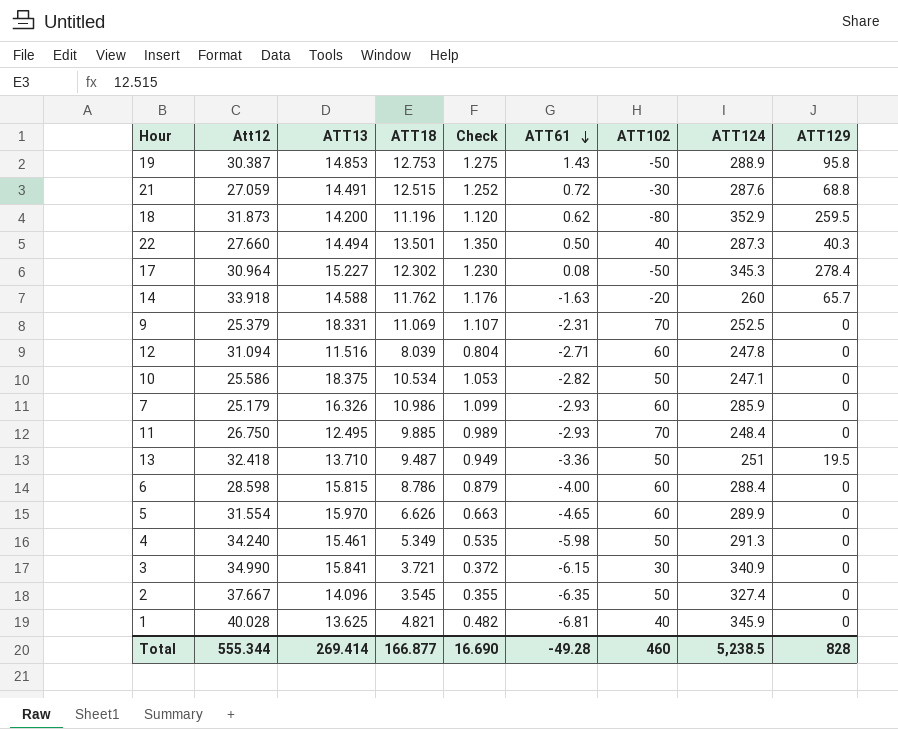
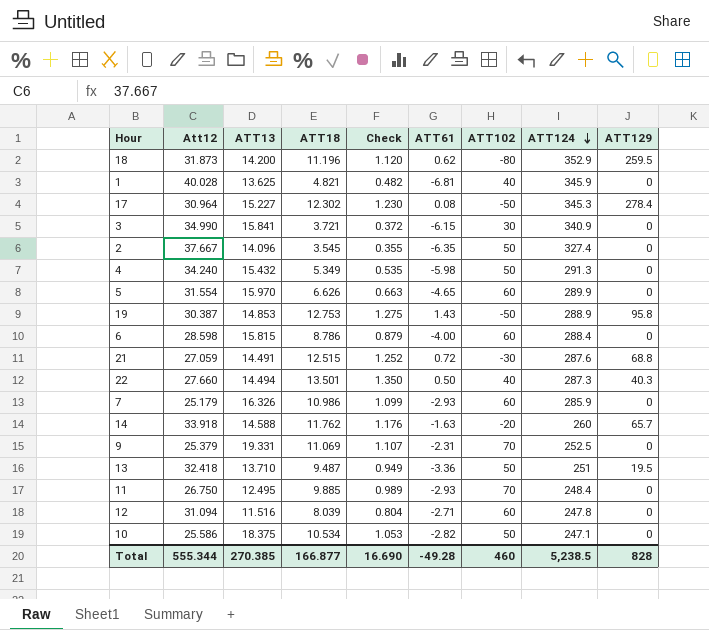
row order: ATT61 descending -> ATT124 descending
4 | ATT13: 15.461 -> 15.432
9 | ATT13: 18.331 -> 19.331
Total | ATT13: 269.414 -> 270.385

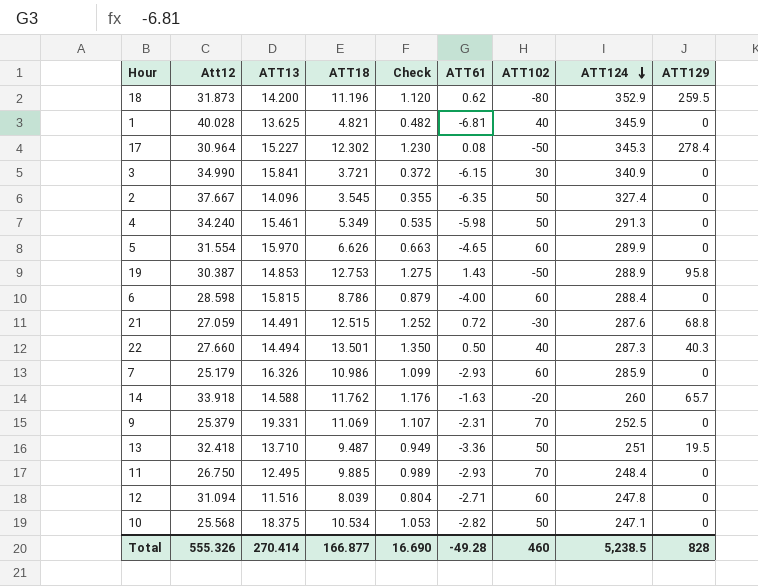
4 | ATT13: 15.432 -> 15.461
10 | Att12: 25.586 -> 25.568
Total | Att12: 555.344 -> 555.326
Total | ATT13: 270.385 -> 270.414

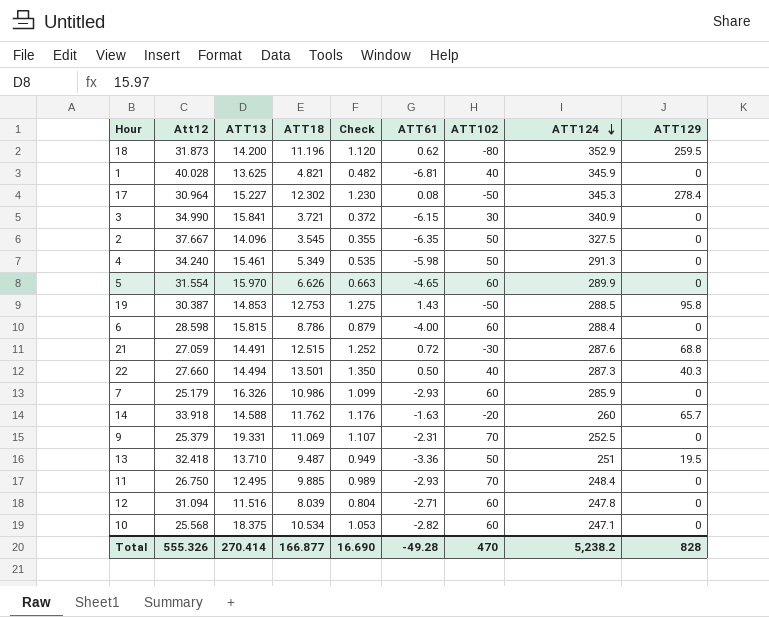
2 | ATT124: 327.4 -> 327.5
19 | ATT124: 288.9 -> 288.5
10 | ATT102: 50 -> 60
Total | ATT102: 460 -> 470
Total | ATT124: 5,238.5 -> 5,238.2

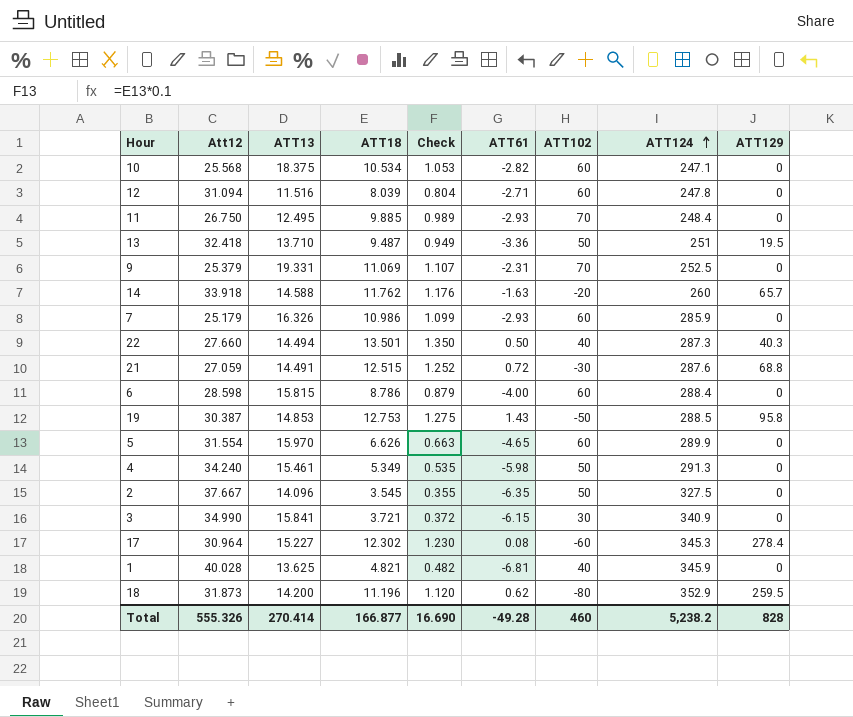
row order: ATT124 descending -> ATT124 ascending
17 | ATT102: -50 -> -60
Total | ATT102: 470 -> 460

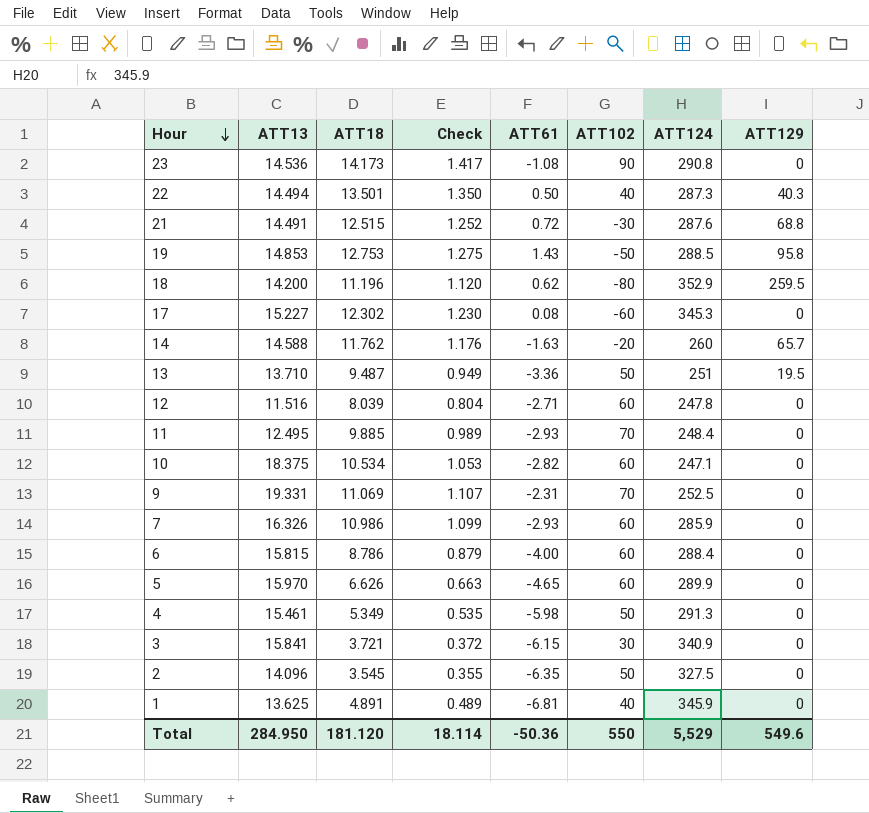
row order: ATT124 ascending -> Hour descending
column Att12 | position: 2 -> none
row 23: none -> 14.536 | 14.173 | 1.417 | -1.08 | 90 | 290.8 | 0
17 | ATT129: 278.4 -> 0
1 | ATT18: 4.821 -> 4.891
1 | Check: 0.482 -> 0.489
Total | ATT13: 270.414 -> 284.950
Total | ATT18: 166.877 -> 181.120
Total | Check: 16.690 -> 18.114
Total | ATT61: -49.28 -> -50.36
Total | ATT102: 460 -> 550
Total | ATT124: 5,238.2 -> 5,529
Total | ATT129: 828 -> 549.6

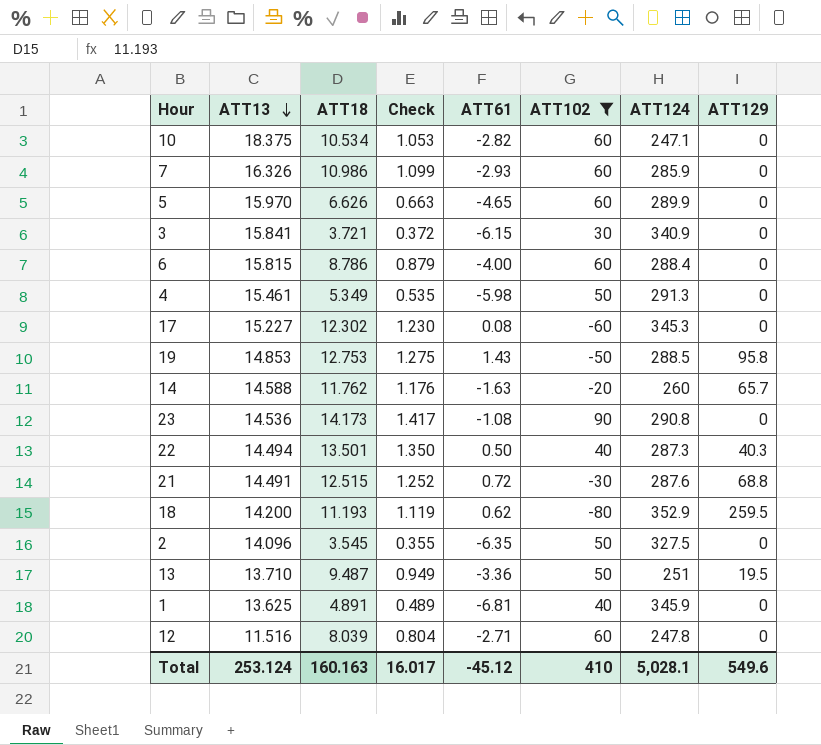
filter: none -> ATT102 != 70
row order: Hour descending -> ATT13 descending
18 | ATT18: 11.196 -> 11.193
18 | Check: 1.120 -> 1.119
Total | ATT13: 284.950 -> 253.124
Total | ATT18: 181.120 -> 160.163
Total | Check: 18.114 -> 16.017
Total | ATT61: -50.36 -> -45.12
Total | ATT102: 550 -> 410
Total | ATT124: 5,529 -> 5,028.1

